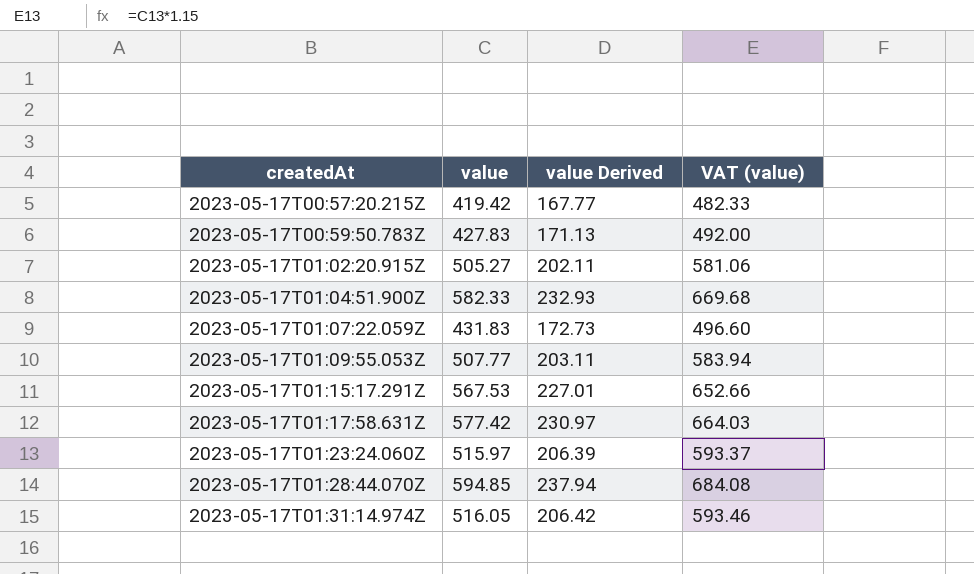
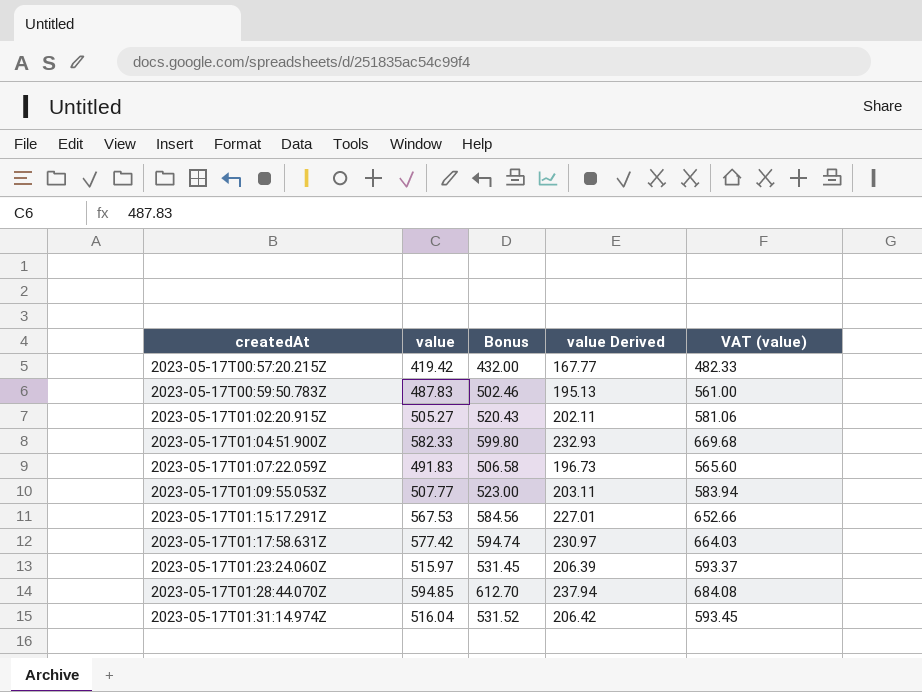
column Bonus | formula: none -> [value] * 1.03
2023-05-17T00:59:50.783Z | value: 427.83 -> 487.83
2023-05-17T00:59:50.783Z | value Derived: 171.13 -> 195.13
2023-05-17T00:59:50.783Z | VAT (value): 492.00 -> 561.00
2023-05-17T01:07:22.059Z | value: 431.83 -> 491.83
2023-05-17T01:07:22.059Z | value Derived: 172.73 -> 196.73
2023-05-17T01:07:22.059Z | VAT (value): 496.60 -> 565.60
2023-05-17T01:31:14.974Z | value: 516.05 -> 516.04
2023-05-17T01:31:14.974Z | VAT (value): 593.46 -> 593.45

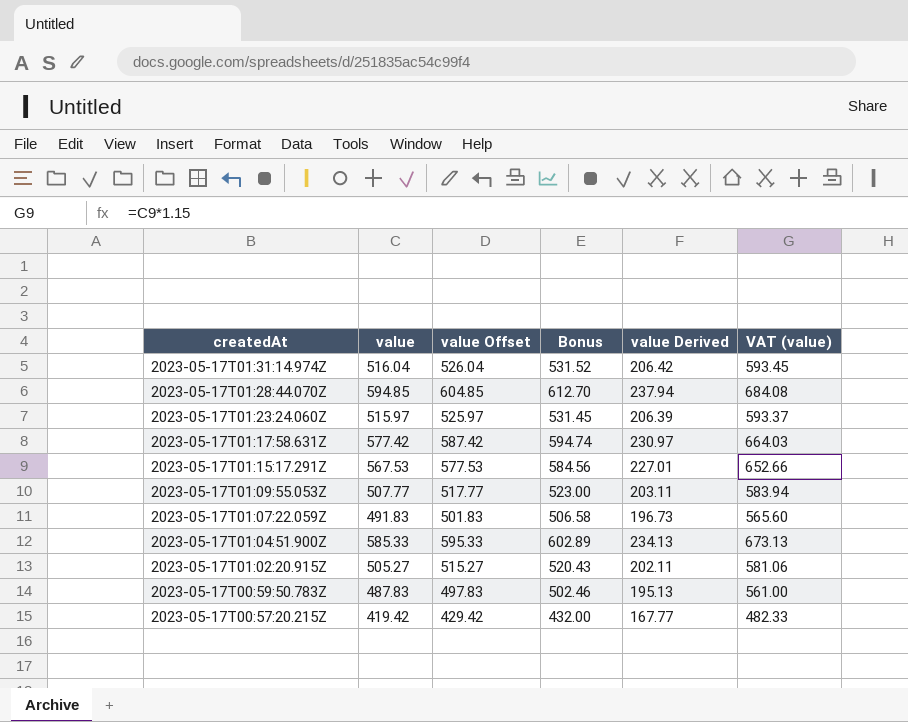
row order: createdAt ascending -> createdAt descending
column value Offset | formula: none -> [value] + 10
2023-05-17T01:04:51.900Z | value: 582.33 -> 585.33
2023-05-17T01:04:51.900Z | Bonus: 599.80 -> 602.89
2023-05-17T01:04:51.900Z | value Derived: 232.93 -> 234.13
2023-05-17T01:04:51.900Z | VAT (value): 669.68 -> 673.13

